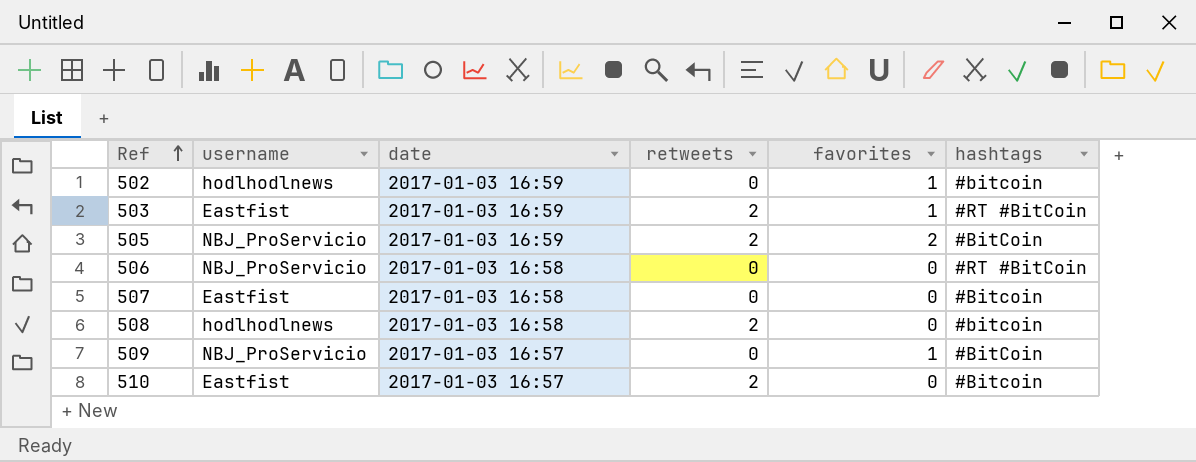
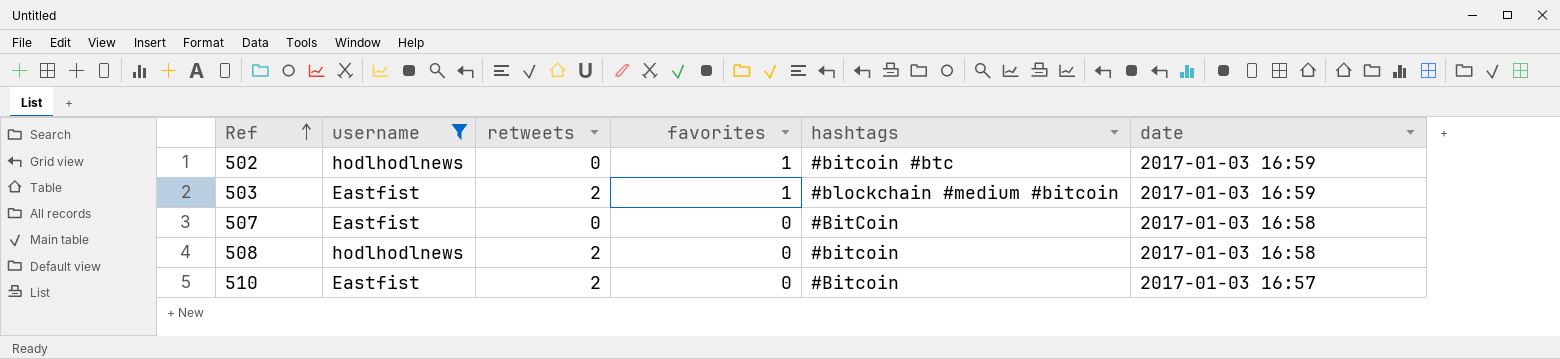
filter: none -> username != NBJ_ProServicio
column date | position: 3 -> 6
502 | hashtags: #bitcoin -> #bitcoin #btc
503 | hashtags: #RT #BitCoin -> #blockchain #medium #bitcoin
507 | hashtags: #Bitcoin -> #BitCoin

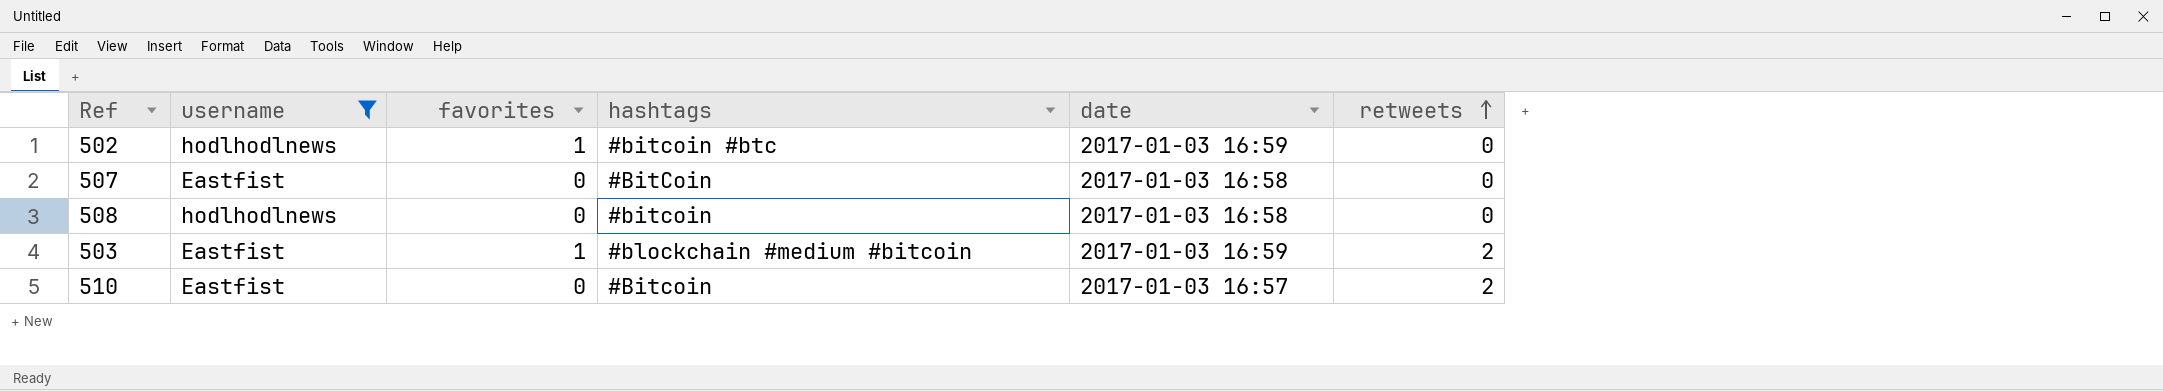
row order: Ref ascending -> retweets ascending
column retweets | position: 3 -> 6
508 | retweets: 2 -> 0

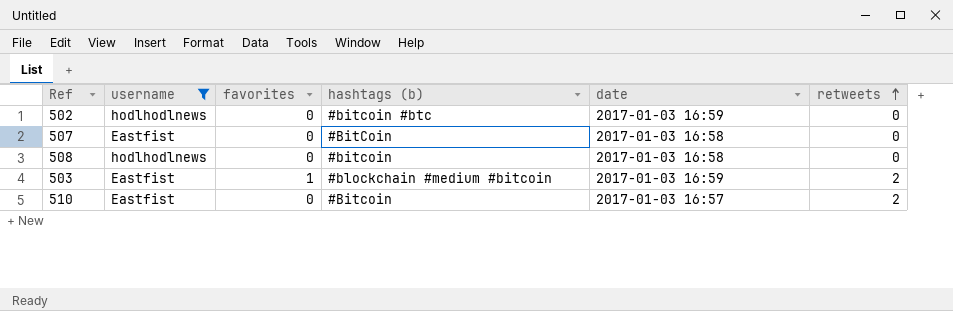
column name: hashtags -> hashtags (b)
502 | favorites: 1 -> 0

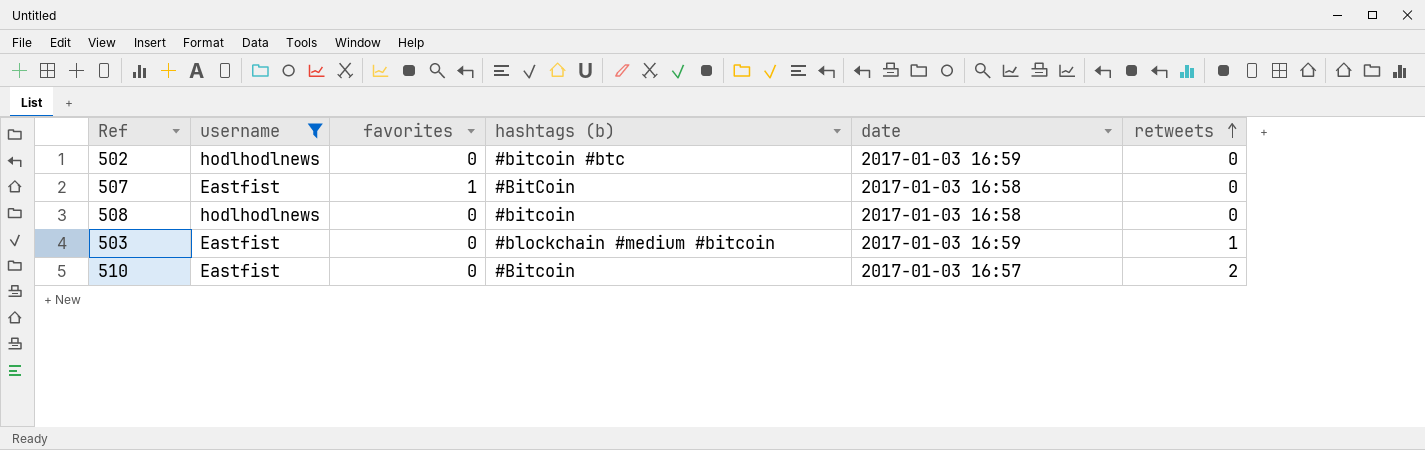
507 | favorites: 0 -> 1
503 | favorites: 1 -> 0
503 | retweets: 2 -> 1

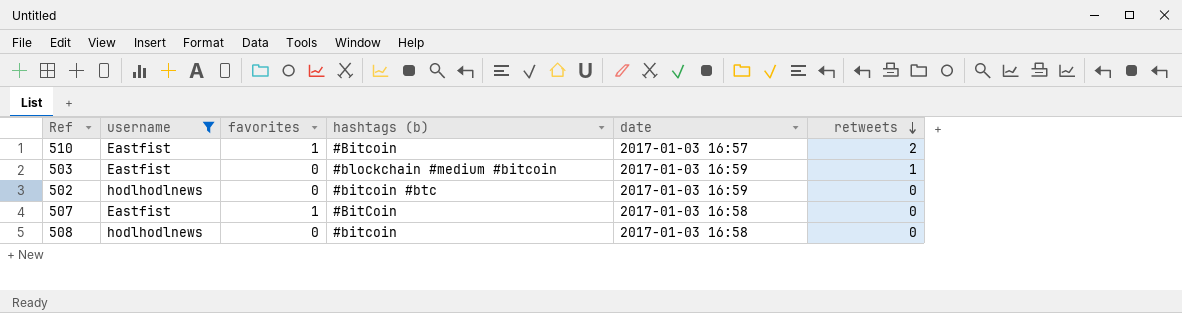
row order: retweets ascending -> retweets descending
510 | favorites: 0 -> 1

